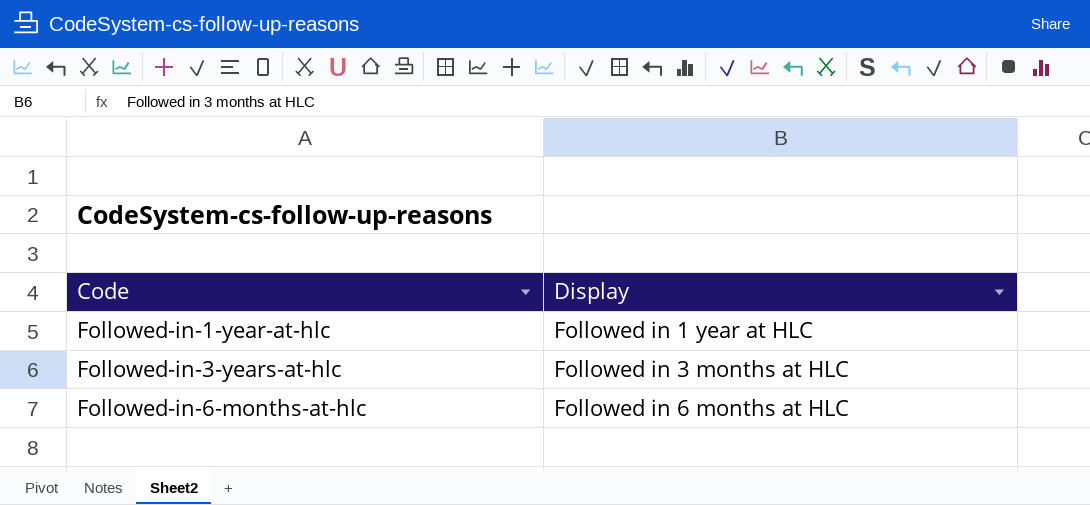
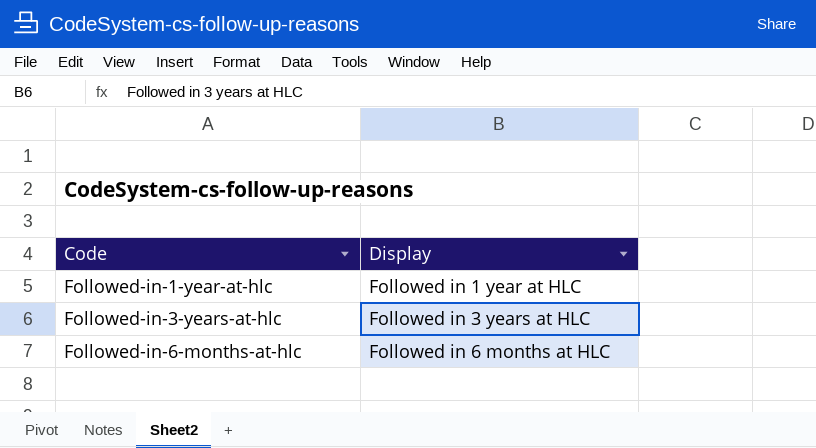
Followed-in-3-years-at-hlc | Display: Followed in 3 months at HLC -> Followed in 3 years at HLC

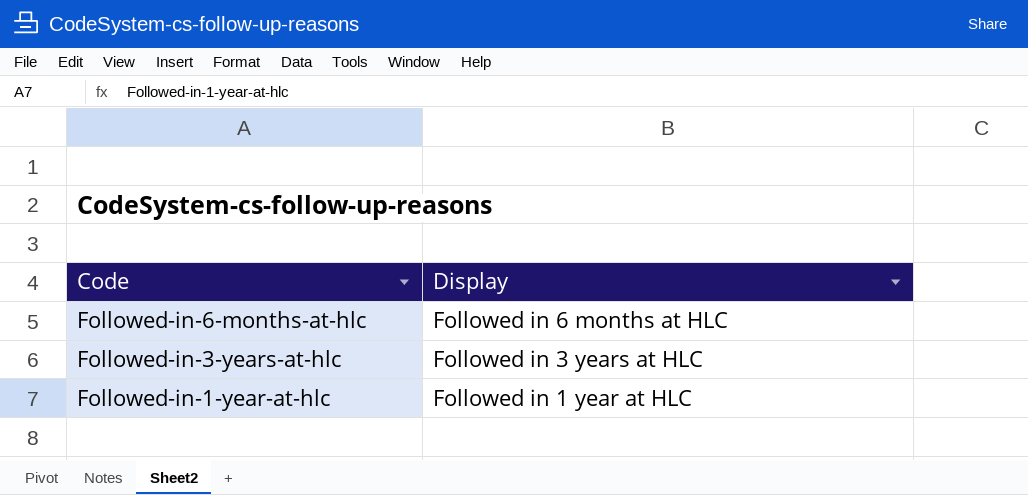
row order: Code ascending -> Code descending

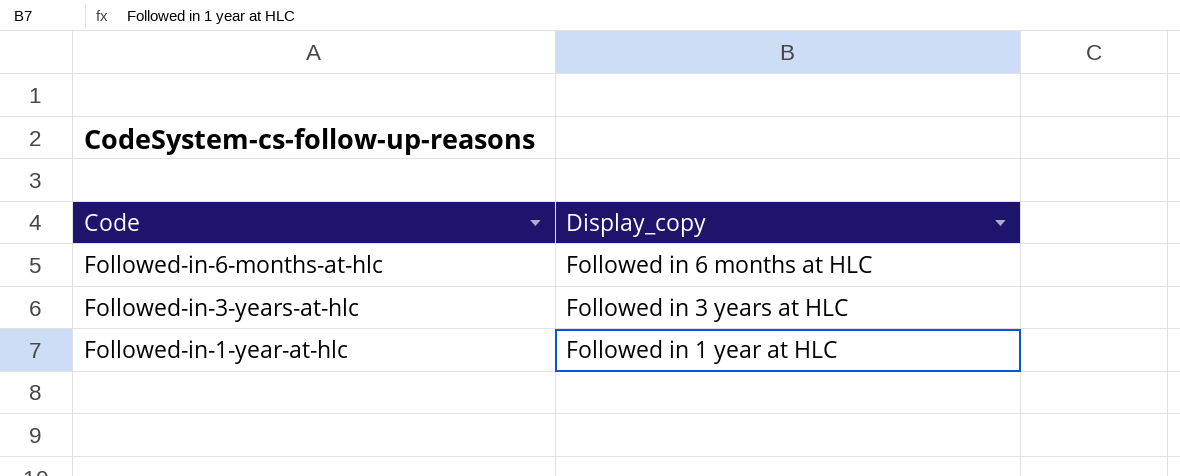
column name: Display -> Display_copy

